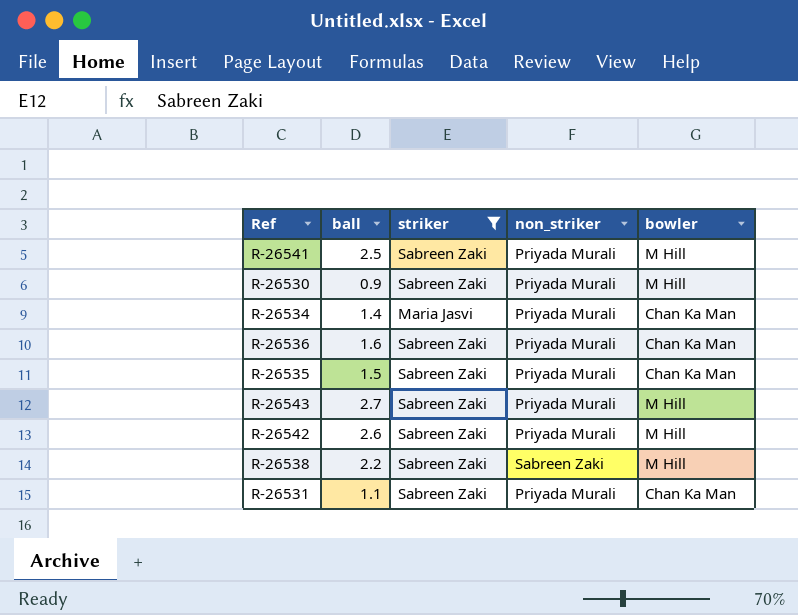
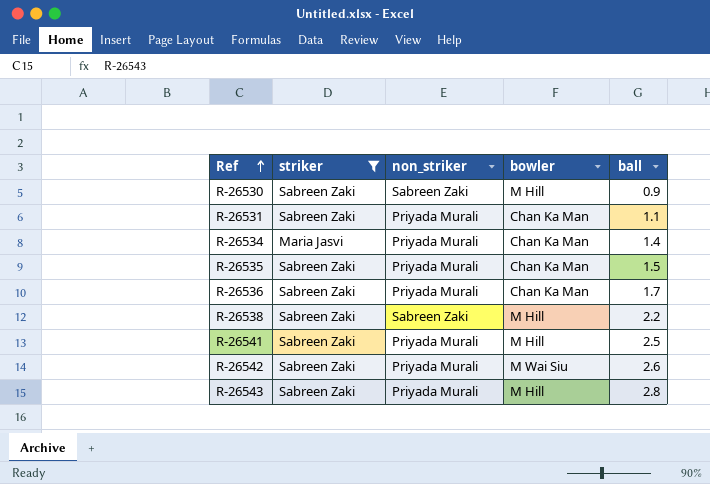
row order: none -> Ref ascending
column ball | position: 2 -> 5
R-26530 | non_striker: Priyada Murali -> Sabreen Zaki
R-26536 | ball: 1.6 -> 1.7
R-26542 | bowler: M Hill -> M Wai Siu
R-26543 | ball: 2.7 -> 2.8

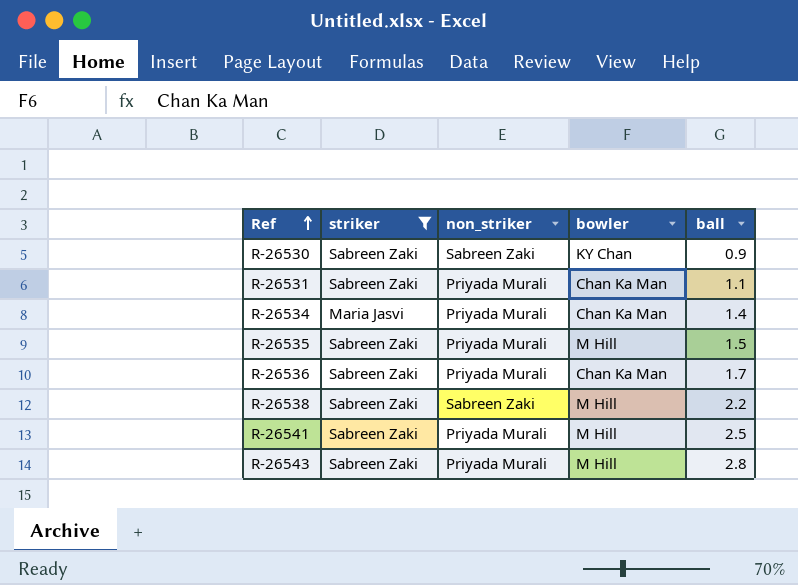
row R-26542: Sabreen Zaki | Priyada Murali | M Wai Siu | 2.6 -> none
R-26530 | bowler: M Hill -> KY Chan
R-26535 | bowler: Chan Ka Man -> M Hill

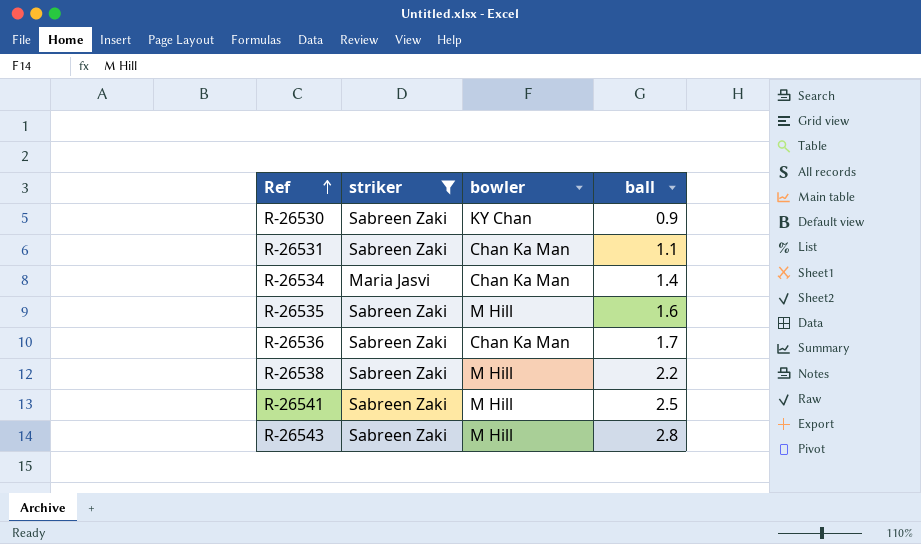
column non_striker | position: 3 -> none
R-26535 | ball: 1.5 -> 1.6

